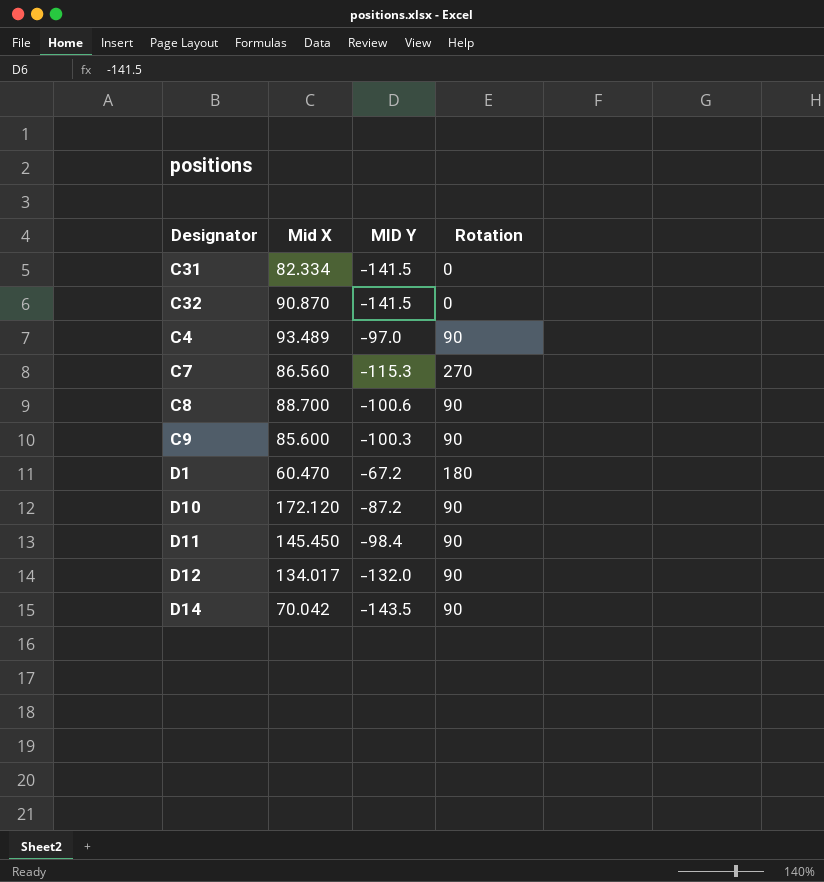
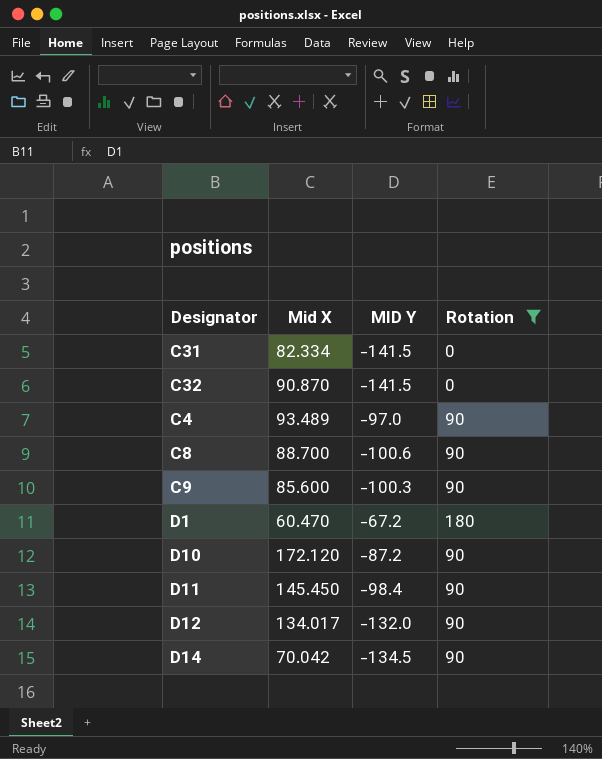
filter: none -> Rotation != 270
D14 | MID Y: -143.5 -> -134.5

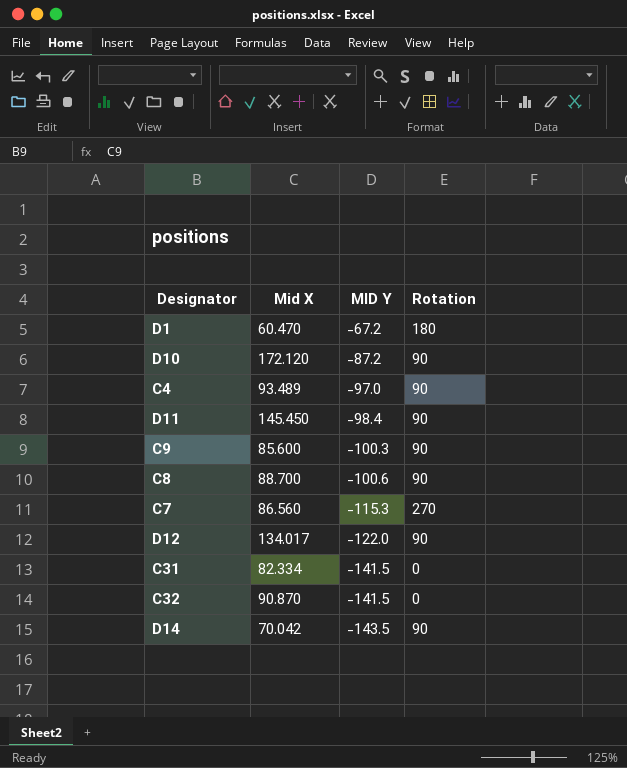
filter: Rotation != 270 -> none
row order: none -> MID Y descending
D12 | MID Y: -132.0 -> -122.0
D14 | MID Y: -134.5 -> -143.5

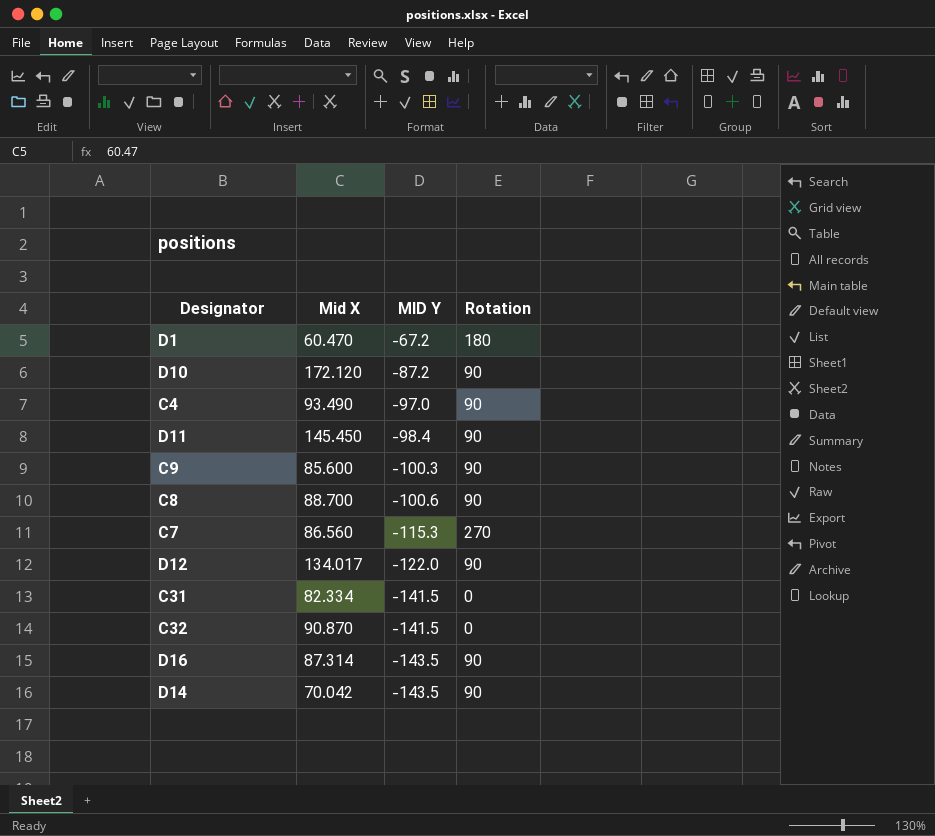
C4 | Mid X: 93.489 -> 93.490
row D16: none -> 87.314 | -143.5 | 90

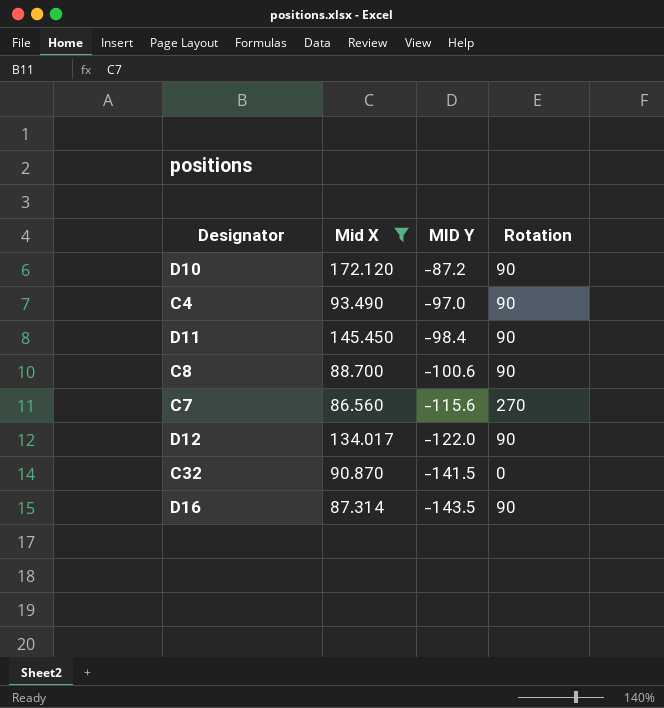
filter: none -> Mid X >= 86.560
C7 | MID Y: -115.3 -> -115.6

